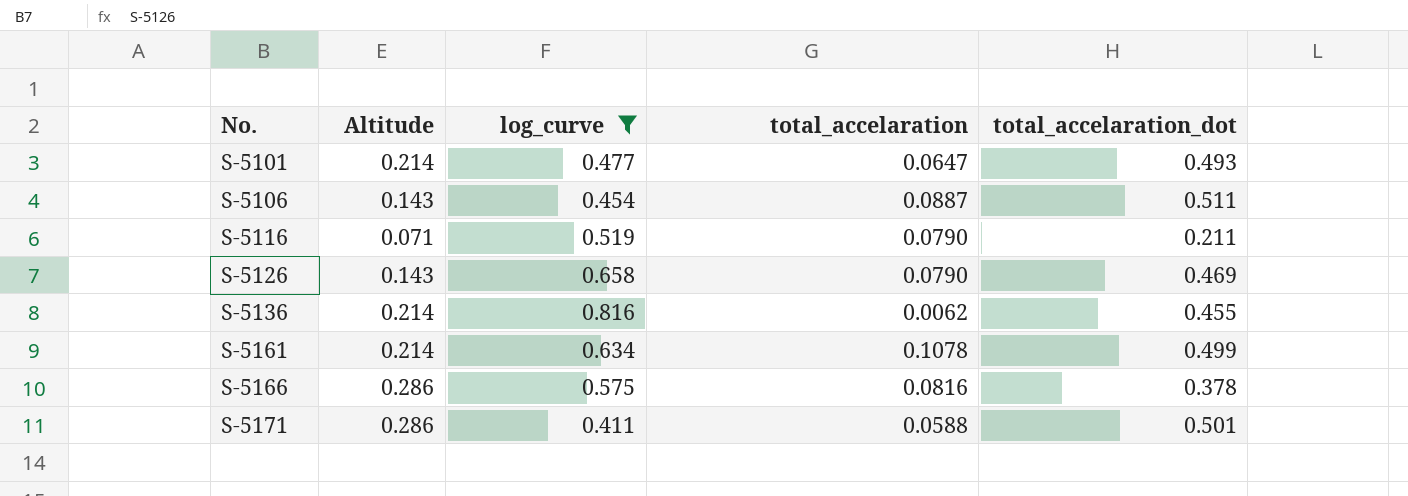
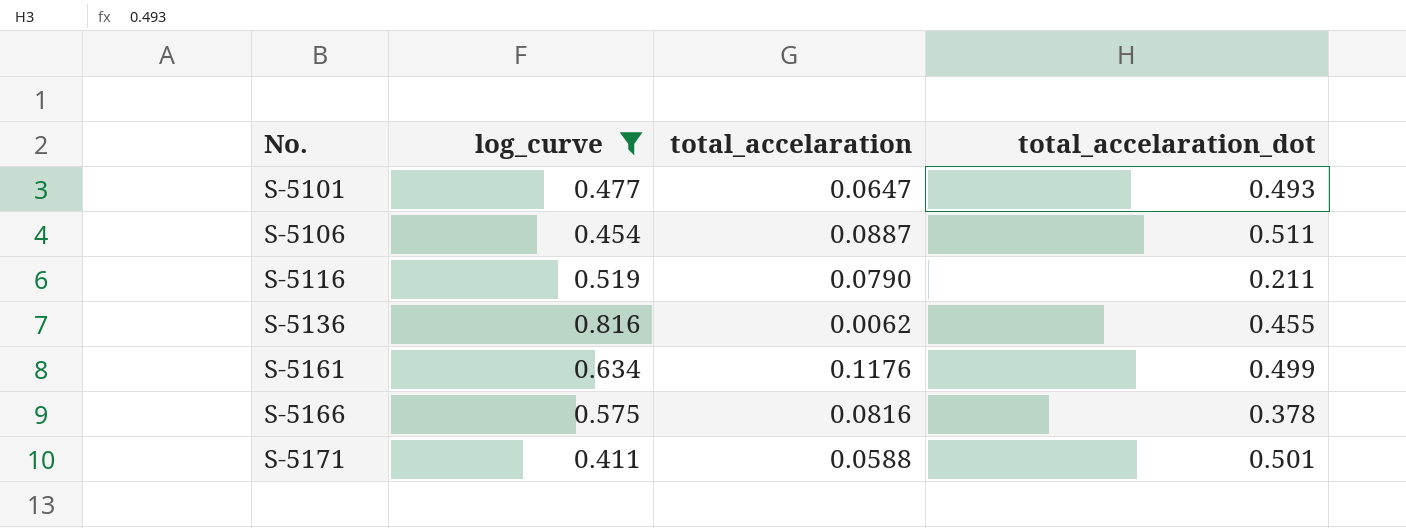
column Altitude | position: 2 -> none
row S-5126: 0.143 | 0.658 | 0.0790 | 0.469 -> none
S-5161 | total_accelaration: 0.1078 -> 0.1176

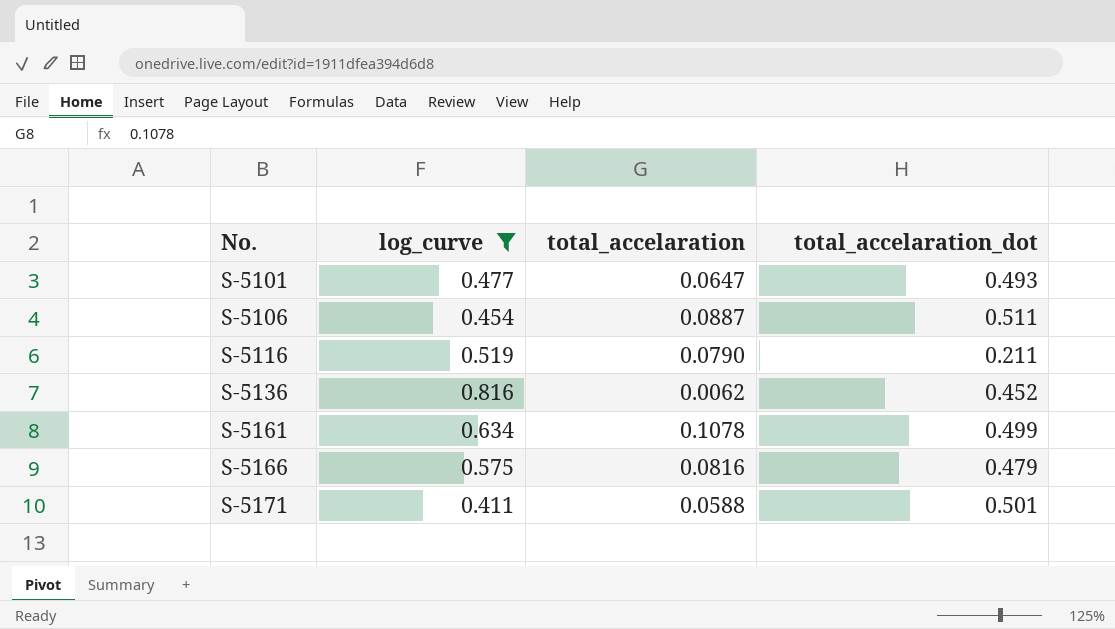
S-5136 | total_accelaration_dot: 0.455 -> 0.452
S-5161 | total_accelaration: 0.1176 -> 0.1078
S-5166 | total_accelaration_dot: 0.378 -> 0.479

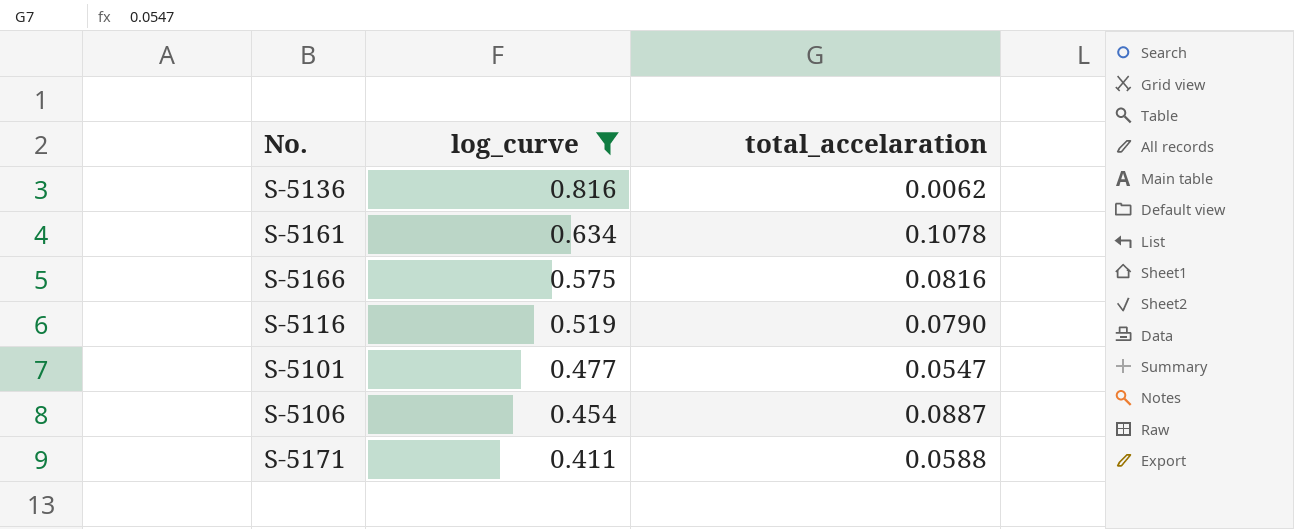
row order: No. ascending -> log_curve descending
column total_accelaration_dot | position: 4 -> none
S-5101 | total_accelaration: 0.0647 -> 0.0547

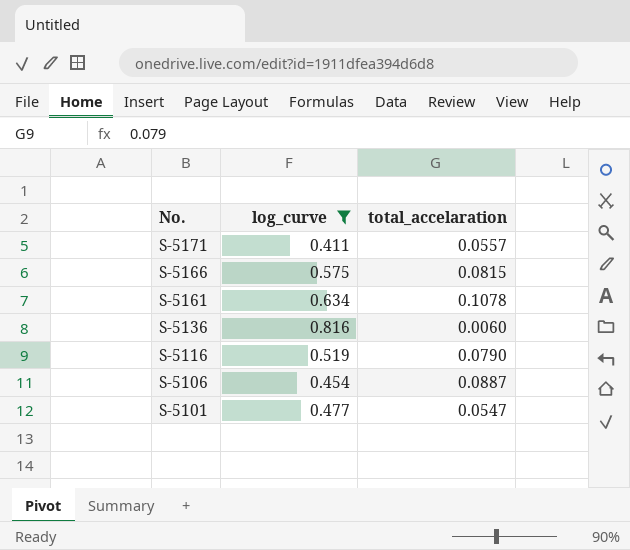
row order: log_curve descending -> No. descending
S-5171 | total_accelaration: 0.0588 -> 0.0557
S-5166 | total_accelaration: 0.0816 -> 0.0815
S-5136 | total_accelaration: 0.0062 -> 0.0060

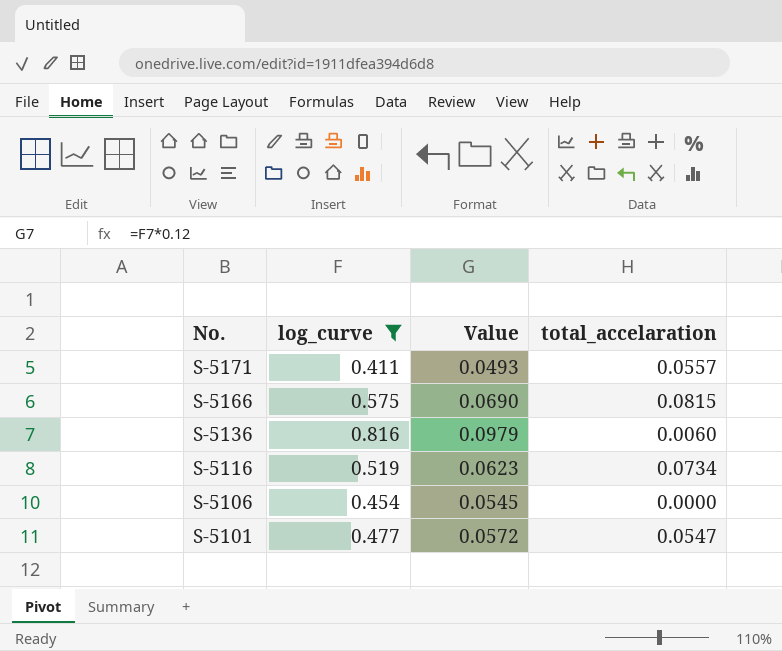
column Value | formula: none -> [log_curve] * 0.12
row S-5161: 0.634 | 0.1078 -> none
S-5116 | total_accelaration: 0.0790 -> 0.0734
S-5106 | total_accelaration: 0.0887 -> 0.0000

